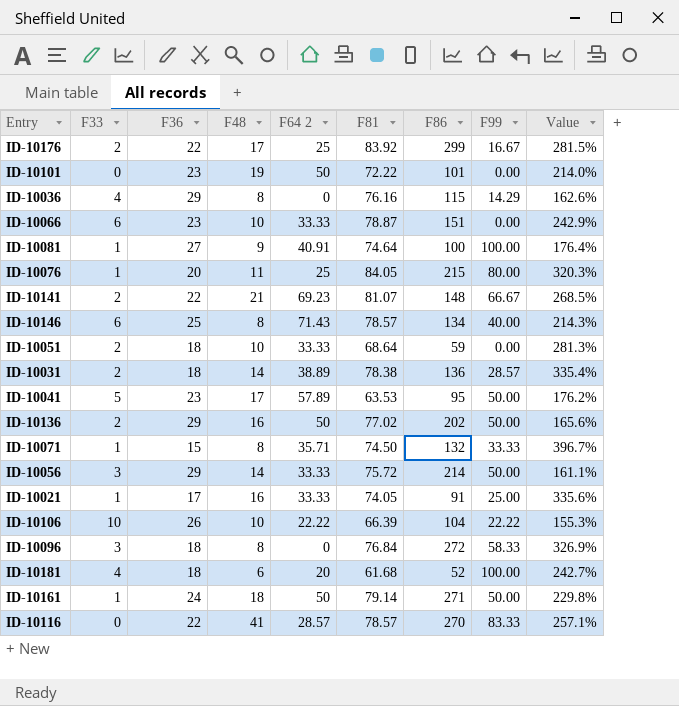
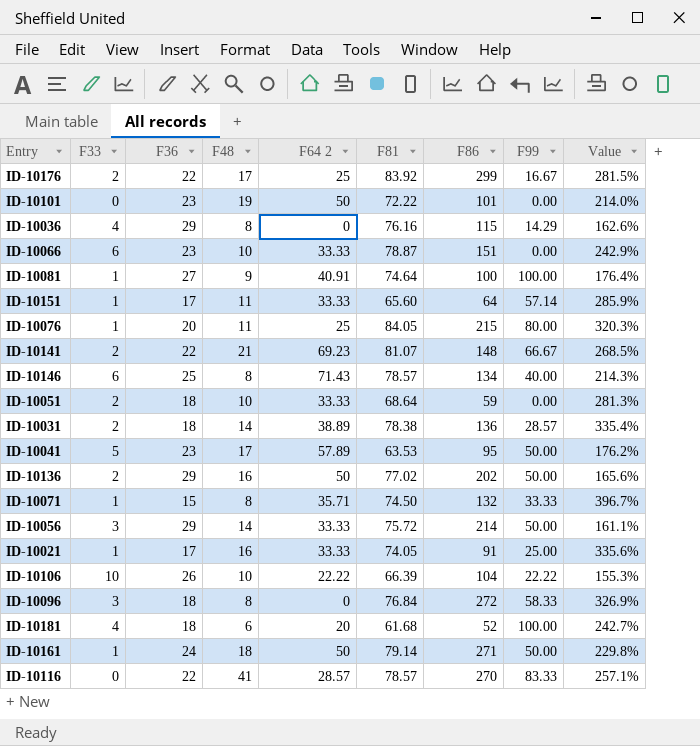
row ID-10151: none -> 1 | 17 | 11 | 33.33 | 65.60 | 64 | 57.14 | 285.9%

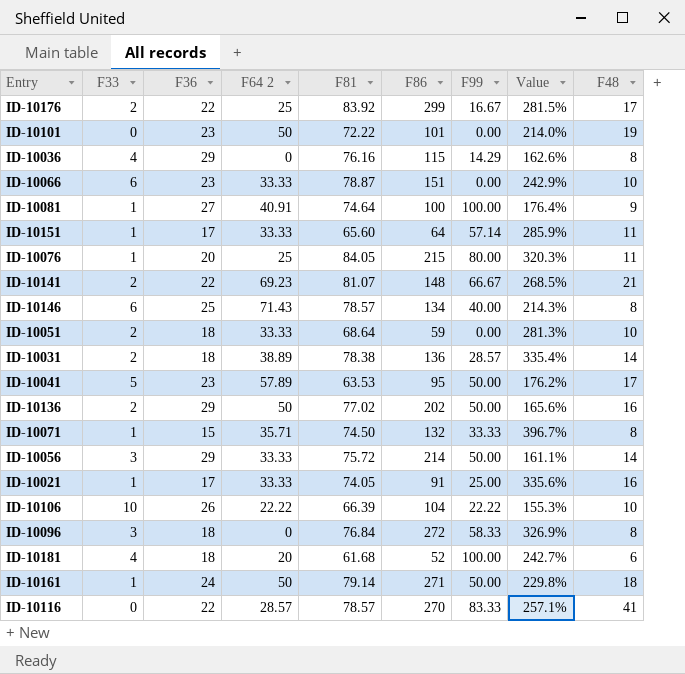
column F48 | position: 4 -> 9

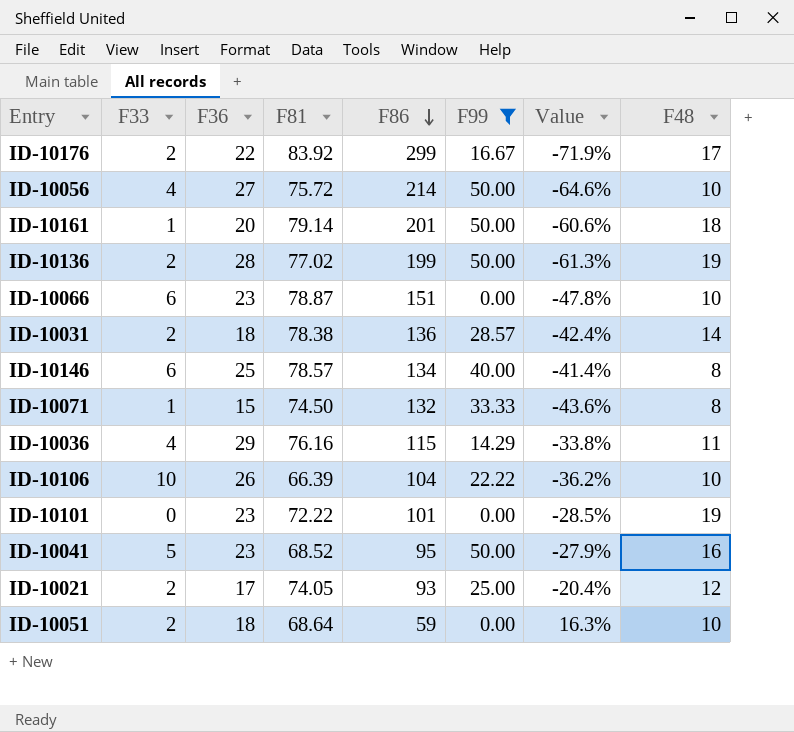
filter: none -> F99 <= 50.00
row order: none -> F86 descending
column F64 2 | position: 4 -> none
column Value | formula: ([F81] - [F36]) / [F36] -> ([F81] - [F86]) / [F86]
ID-10056 | F33: 3 -> 4
ID-10056 | F36: 29 -> 27
ID-10056 | F48: 14 -> 10
ID-10161 | F36: 24 -> 20
ID-10161 | F86: 271 -> 201
ID-10136 | F36: 29 -> 28
ID-10136 | F86: 202 -> 199
ID-10136 | F48: 16 -> 19
ID-10036 | F48: 8 -> 11
ID-10041 | F81: 63.53 -> 68.52
ID-10041 | F48: 17 -> 16
ID-10021 | F33: 1 -> 2
ID-10021 | F86: 91 -> 93
ID-10021 | F48: 16 -> 12

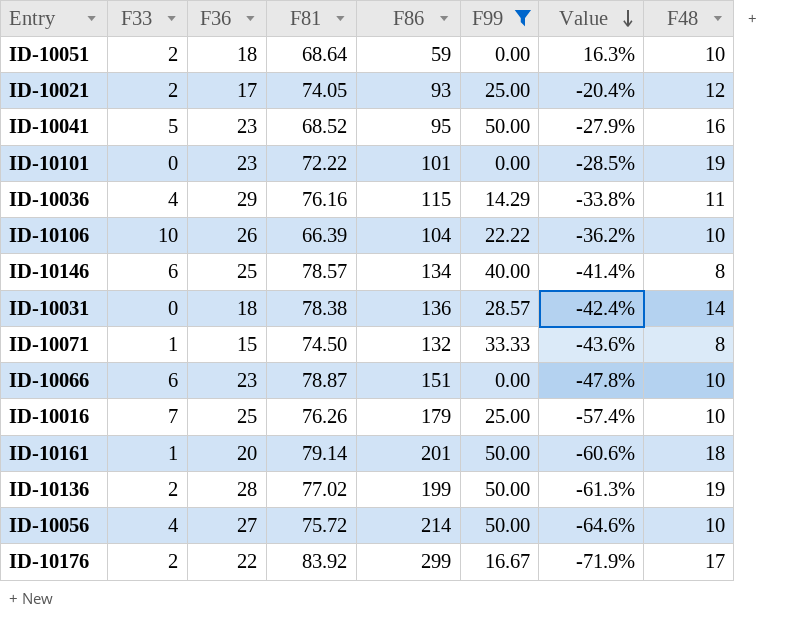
row order: F86 descending -> Value descending
ID-10031 | F33: 2 -> 0
row ID-10016: none -> 7 | 25 | 76.26 | 179 | 25.00 | -57.4% | 10

